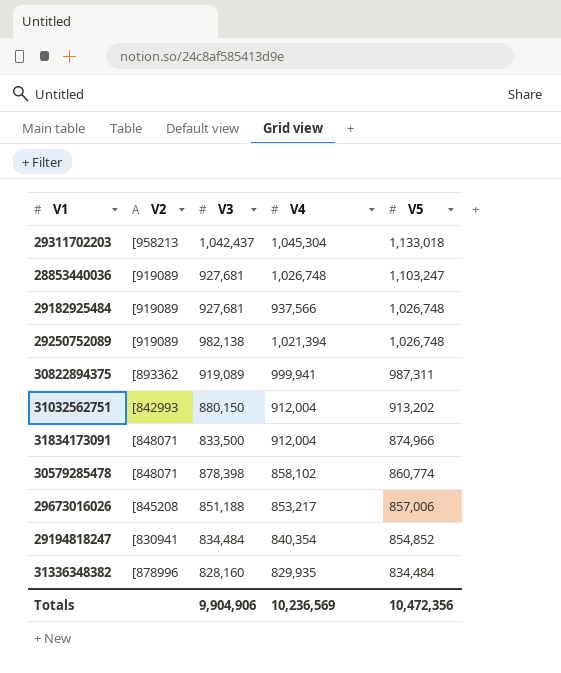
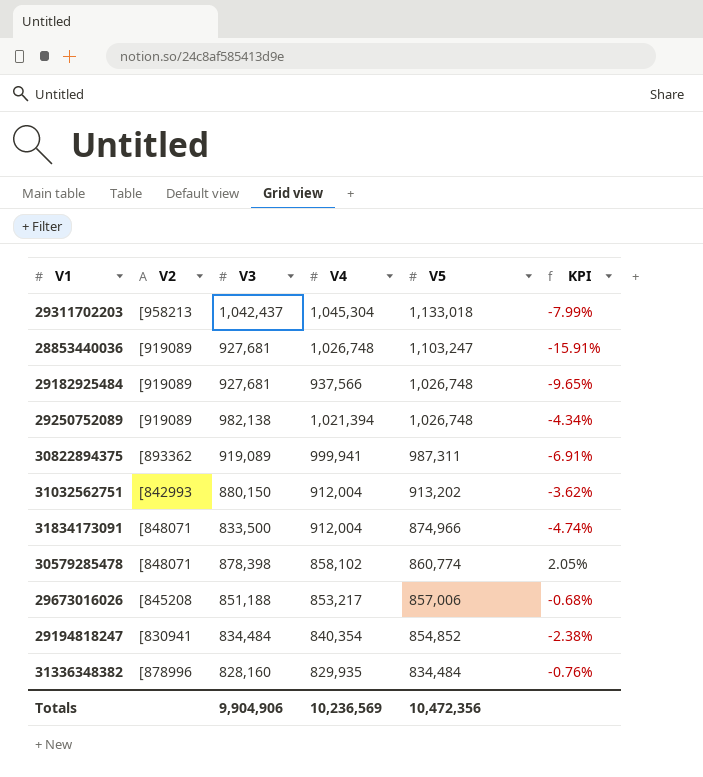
column KPI | formula: none -> ([V3] - [V5]) / [V5]

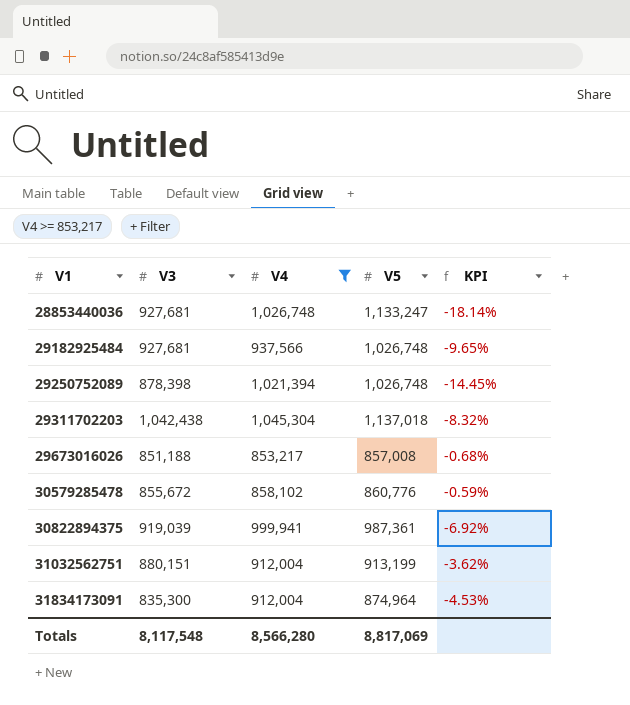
filter: none -> V4 >= 853,217
row order: V5 descending -> V1 ascending
column V2 | position: 2 -> none
28853440036 | V5: 1,103,247 -> 1,133,247
28853440036 | KPI: -15.91% -> -18.14%
29250752089 | V3: 982,138 -> 878,398
29250752089 | KPI: -4.34% -> -14.45%
29311702203 | V3: 1,042,437 -> 1,042,438
29311702203 | V5: 1,133,018 -> 1,137,018
29311702203 | KPI: -7.99% -> -8.32%
29673016026 | V5: 857,006 -> 857,008
30579285478 | V3: 878,398 -> 855,672
30579285478 | V5: 860,774 -> 860,776
30579285478 | KPI: 2.05% -> -0.59%
30822894375 | V3: 919,089 -> 919,039
30822894375 | V5: 987,311 -> 987,361
30822894375 | KPI: -6.91% -> -6.92%
31032562751 | V3: 880,150 -> 880,151
31032562751 | V5: 913,202 -> 913,199
31834173091 | V3: 833,500 -> 835,300
31834173091 | V5: 874,966 -> 874,964
31834173091 | KPI: -4.74% -> -4.53%
Totals | V3: 9,904,906 -> 8,117,548
Totals | V4: 10,236,569 -> 8,566,280
Totals | V5: 10,472,356 -> 8,817,069

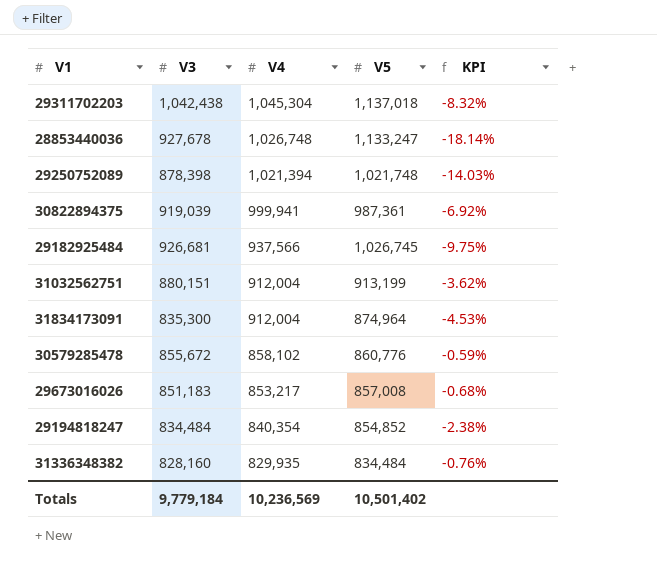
filter: V4 >= 853,217 -> none
row order: V1 ascending -> V4 descending
28853440036 | V3: 927,681 -> 927,678
29250752089 | V5: 1,026,748 -> 1,021,748
29250752089 | KPI: -14.45% -> -14.03%
29182925484 | V3: 927,681 -> 926,681
29182925484 | V5: 1,026,748 -> 1,026,745
29182925484 | KPI: -9.65% -> -9.75%
29673016026 | V3: 851,188 -> 851,183
Totals | V3: 8,117,548 -> 9,779,184
Totals | V4: 8,566,280 -> 10,236,569
Totals | V5: 8,817,069 -> 10,501,402

